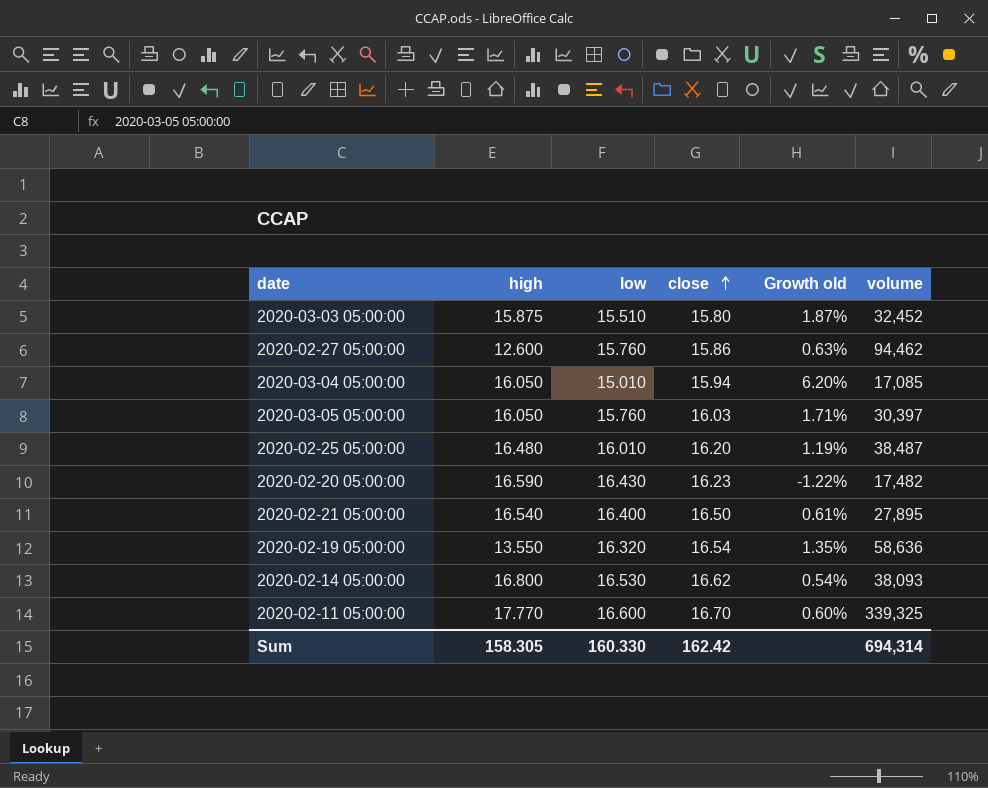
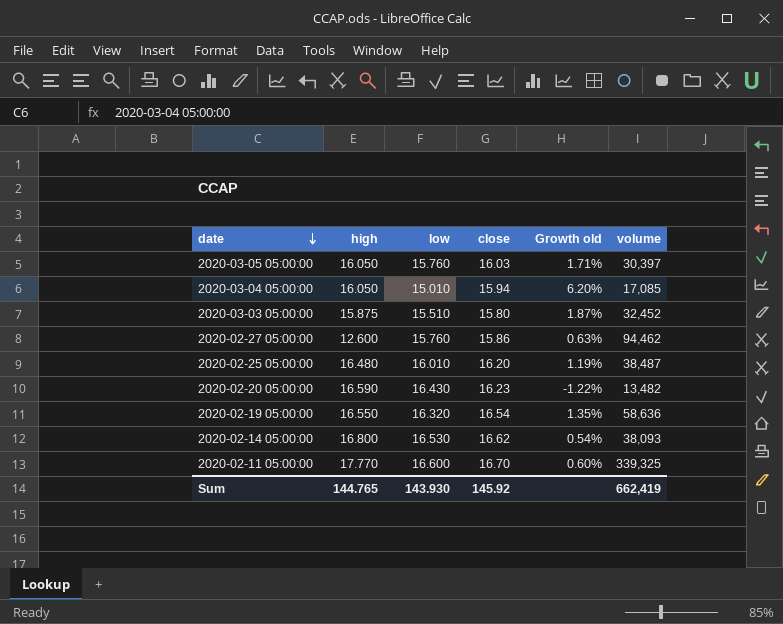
row order: close ascending -> date descending
row 2020-02-21 05:00:00: 16.540 | 16.400 | 16.50 | 0.61% | 27,895 -> none
2020-02-20 05:00:00 | volume: 17,482 -> 13,482
2020-02-19 05:00:00 | high: 13.550 -> 16.550
Sum | high: 158.305 -> 144.765
Sum | low: 160.330 -> 143.930
Sum | close: 162.42 -> 145.92
Sum | volume: 694,314 -> 662,419

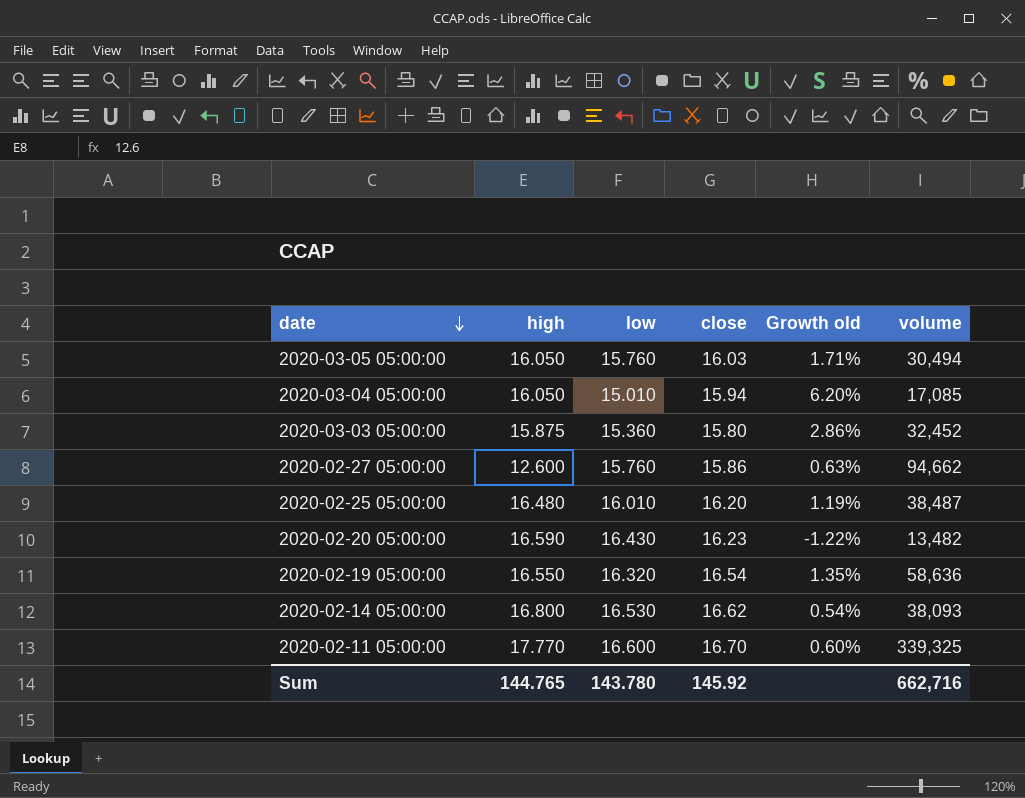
2020-03-05 05:00:00 | volume: 30,397 -> 30,494
2020-03-03 05:00:00 | low: 15.510 -> 15.360
2020-03-03 05:00:00 | Growth old: 1.87% -> 2.86%
2020-02-27 05:00:00 | volume: 94,462 -> 94,662
Sum | low: 143.930 -> 143.780
Sum | volume: 662,419 -> 662,716

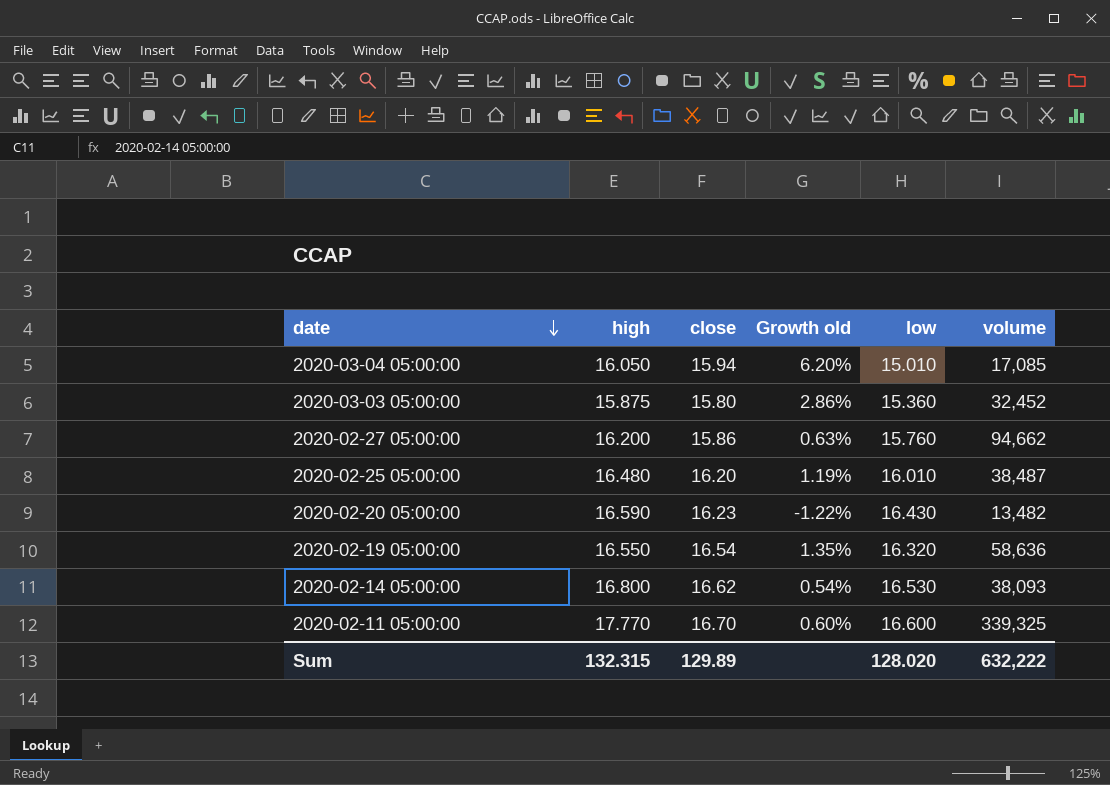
column low | position: 3 -> 5
row 2020-03-05 05:00:00: 16.050 | 15.760 | 16.03 | 1.71% | 30,494 -> none
2020-02-27 05:00:00 | high: 12.600 -> 16.200
Sum | high: 144.765 -> 132.315
Sum | close: 145.92 -> 129.89
Sum | low: 143.780 -> 128.020
Sum | volume: 662,716 -> 632,222

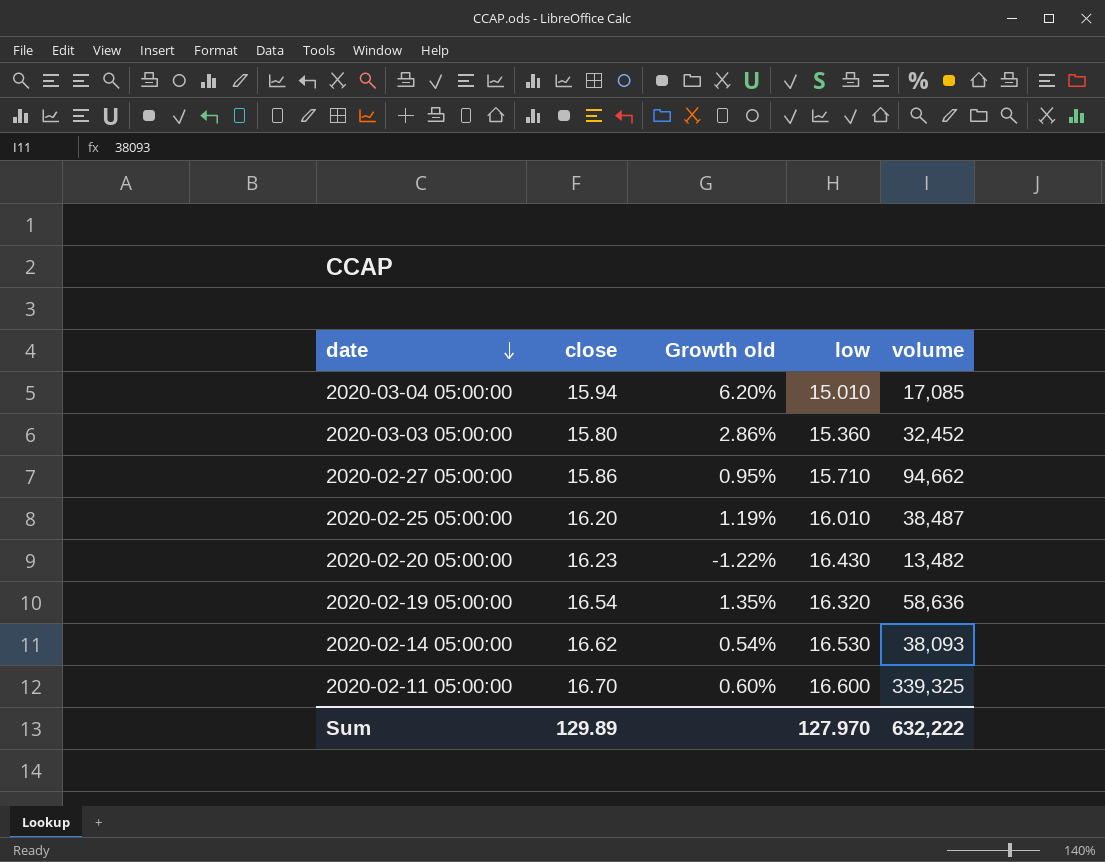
column high | position: 2 -> none
2020-02-27 05:00:00 | Growth old: 0.63% -> 0.95%
2020-02-27 05:00:00 | low: 15.760 -> 15.710
Sum | low: 128.020 -> 127.970

